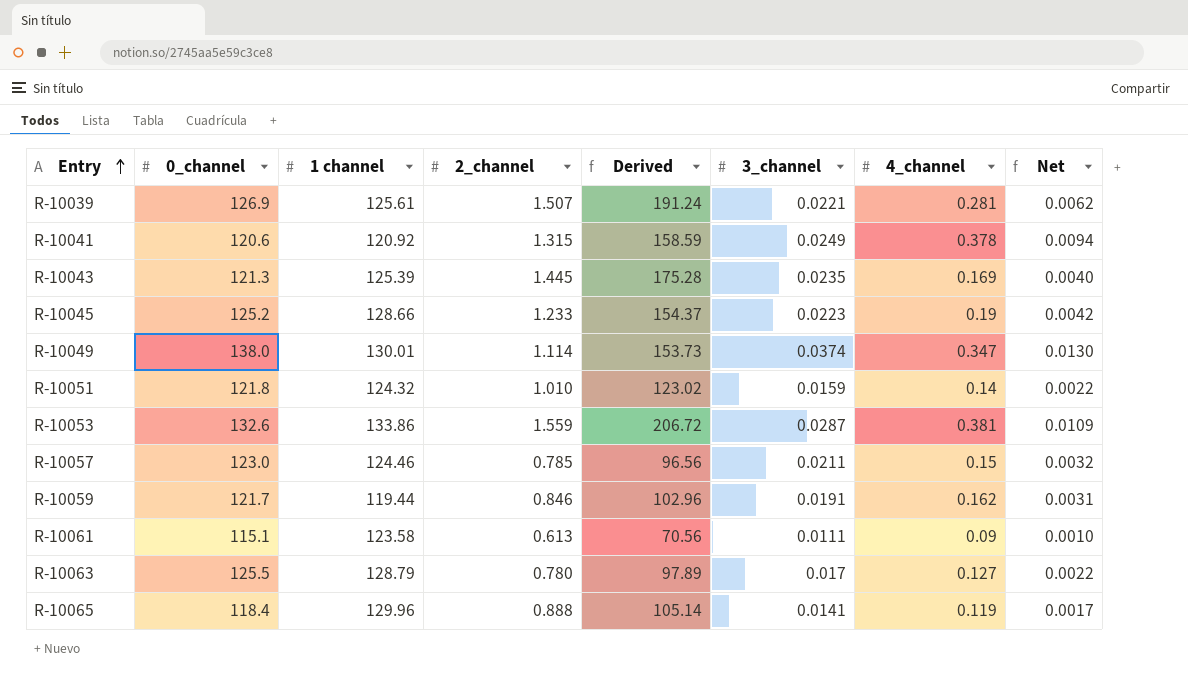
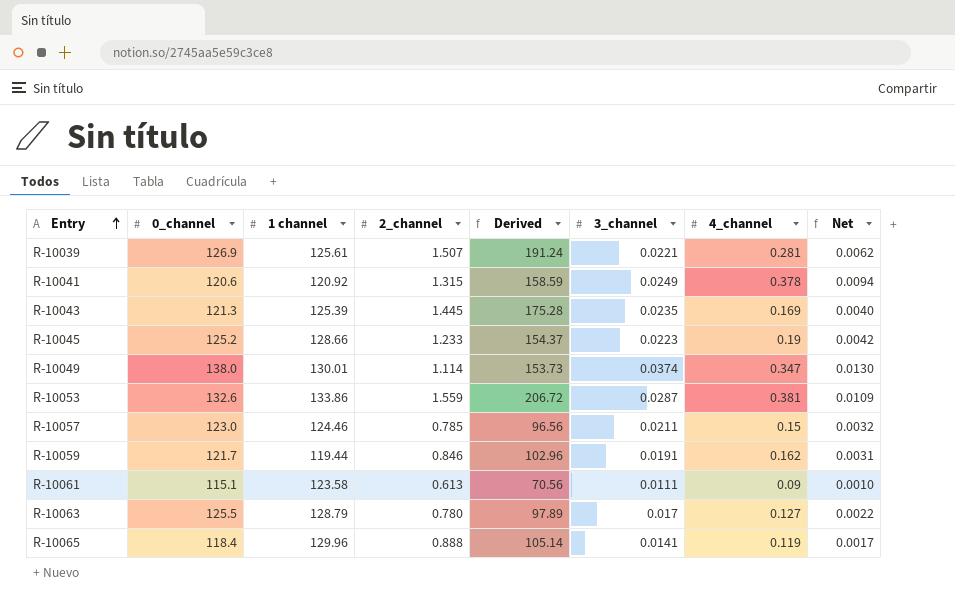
row R-10051: 121.8 | 124.32 | 1.010 | 123.02 | 0.0159 | 0.14 | 0.0022 -> none

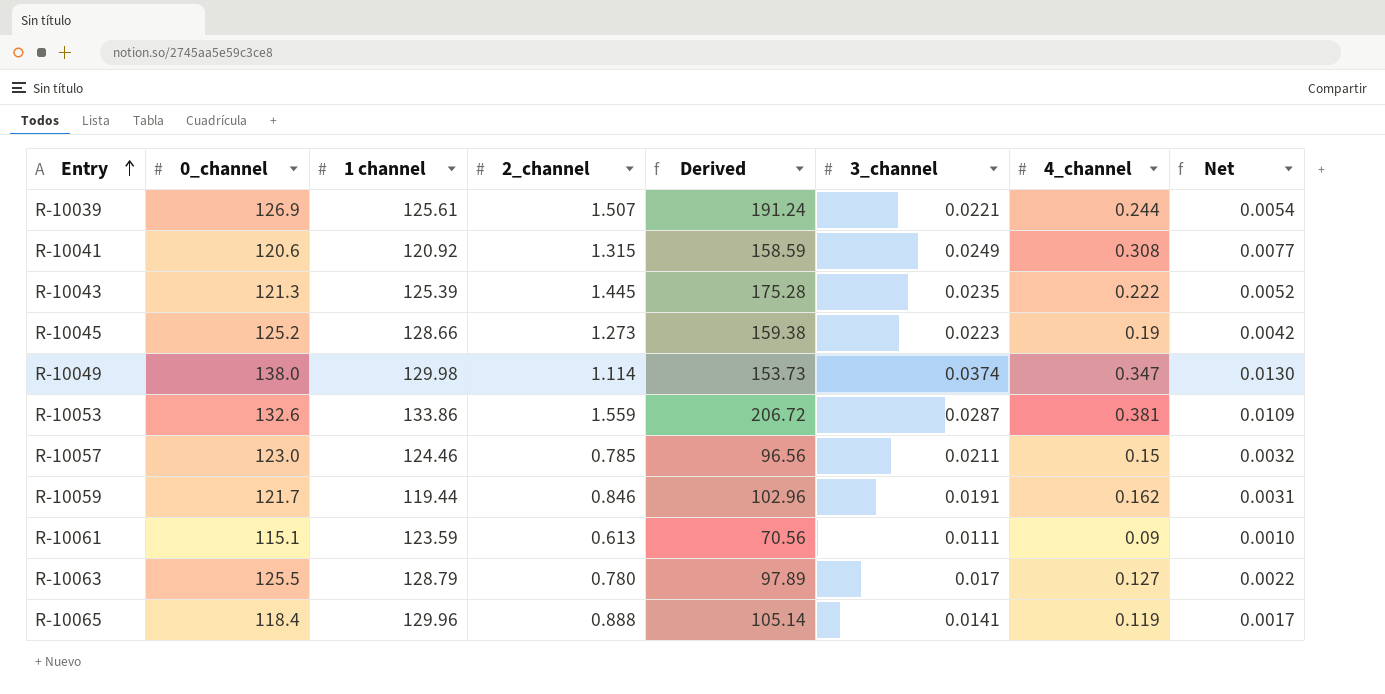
R-10039 | 4_channel: 0.281 -> 0.244
R-10039 | Net: 0.0062 -> 0.0054
R-10041 | 4_channel: 0.378 -> 0.308
R-10041 | Net: 0.0094 -> 0.0077
R-10043 | 4_channel: 0.169 -> 0.222
R-10043 | Net: 0.0040 -> 0.0052
R-10045 | 2_channel: 1.233 -> 1.273
R-10045 | Derived: 154.37 -> 159.38
R-10049 | 1 channel: 130.01 -> 129.98
R-10061 | 1 channel: 123.58 -> 123.59

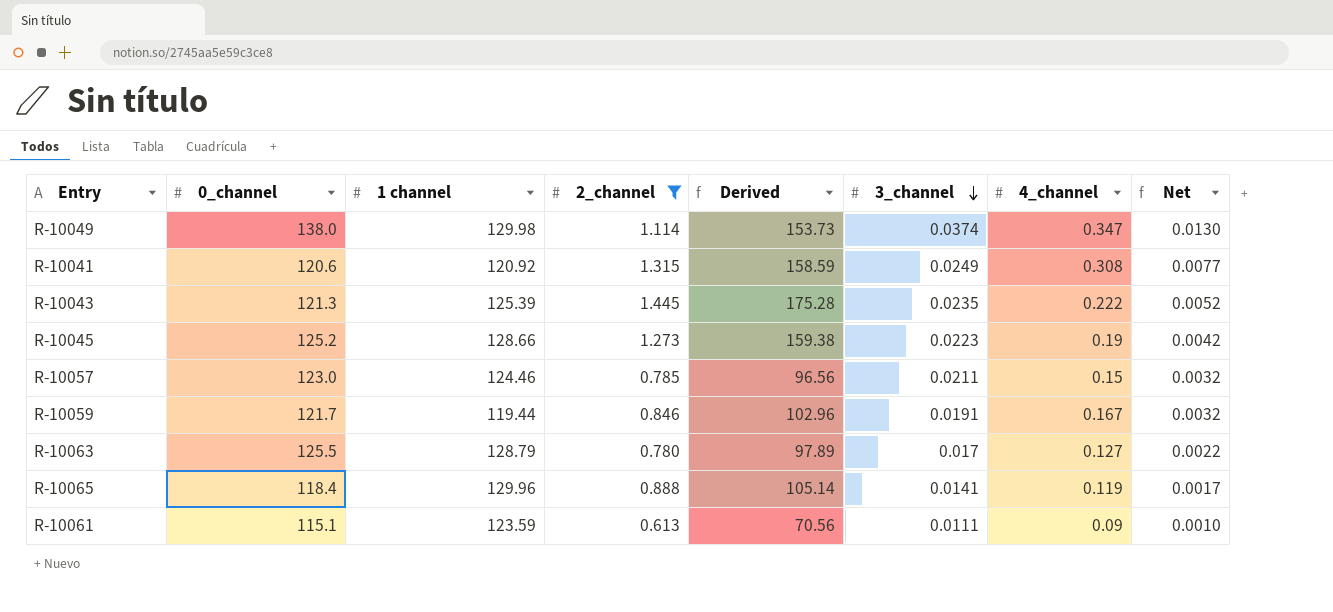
filter: none -> 2_channel <= 1.445
row order: Entry ascending -> 3_channel descending
R-10059 | 4_channel: 0.162 -> 0.167
R-10059 | Net: 0.0031 -> 0.0032

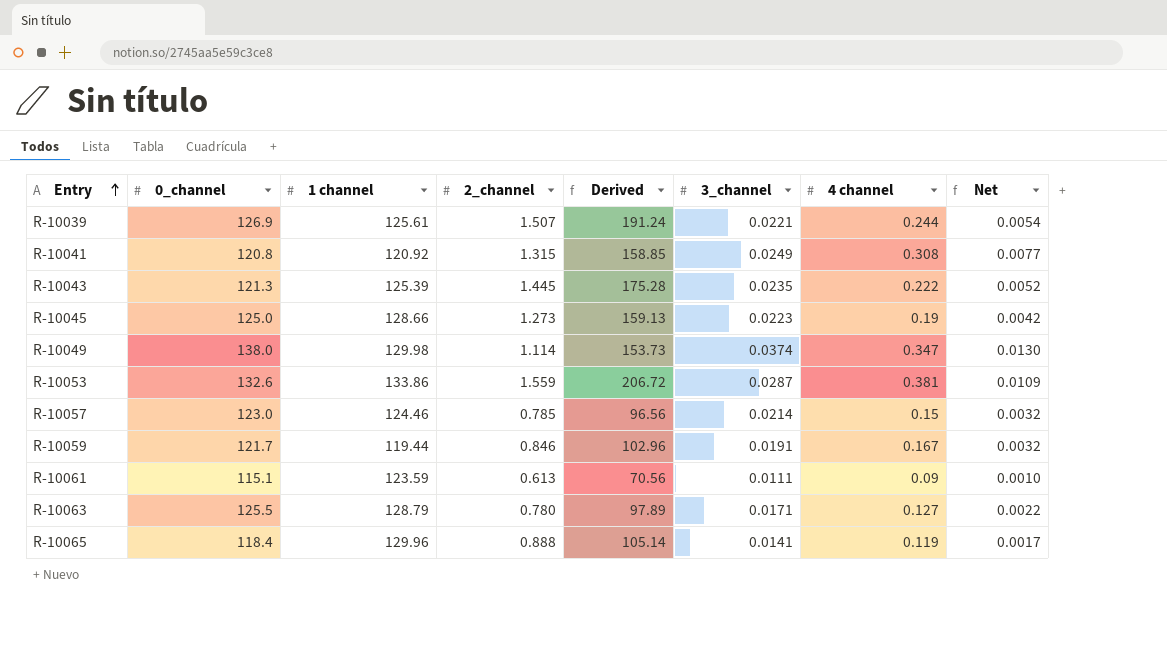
filter: 2_channel <= 1.445 -> none
row order: 3_channel descending -> Entry ascending
column name: 4_channel -> 4 channel
R-10041 | 0_channel: 120.6 -> 120.8
R-10041 | Derived: 158.59 -> 158.85
R-10045 | 0_channel: 125.2 -> 125.0
R-10045 | Derived: 159.38 -> 159.13
R-10057 | 3_channel: 0.0211 -> 0.0214
R-10063 | 3_channel: 0.017 -> 0.0171

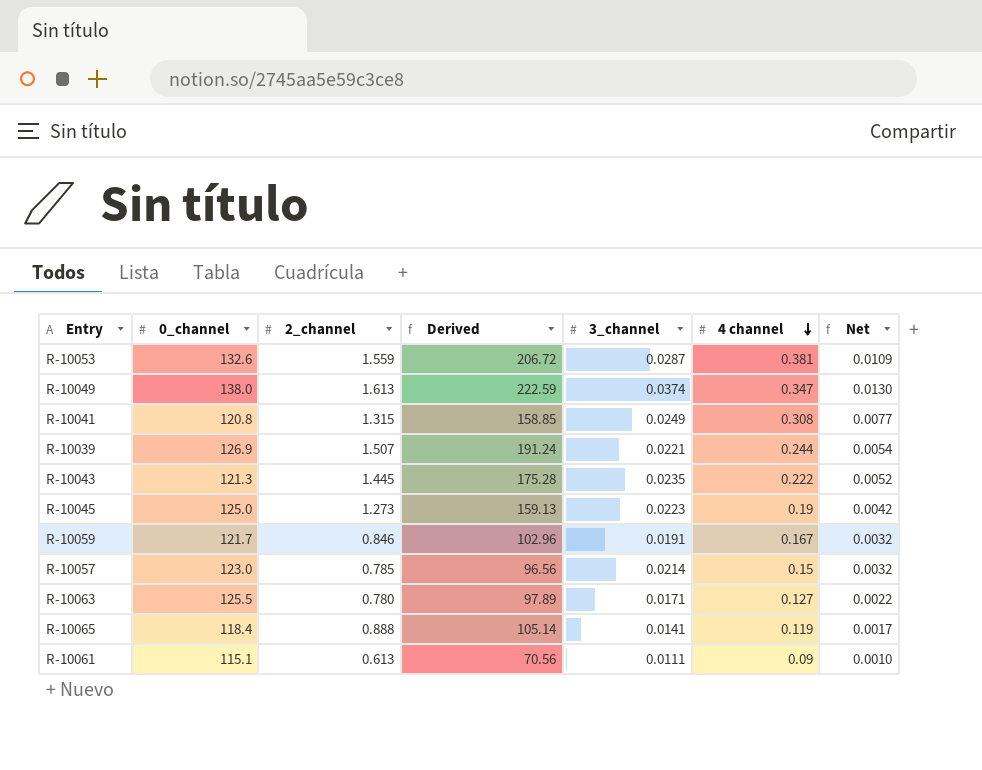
row order: Entry ascending -> 4 channel descending
column 1 channel | position: 3 -> none
R-10049 | 2_channel: 1.114 -> 1.613
R-10049 | Derived: 153.73 -> 222.59

